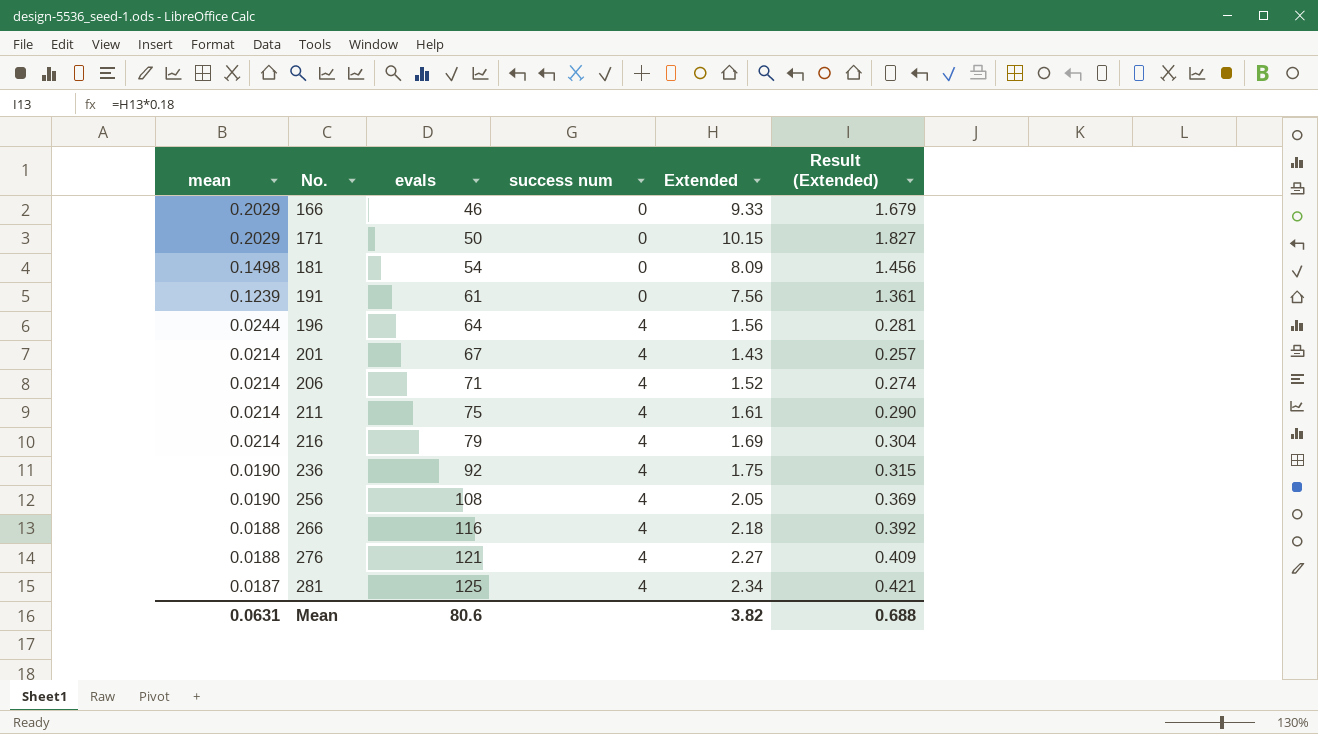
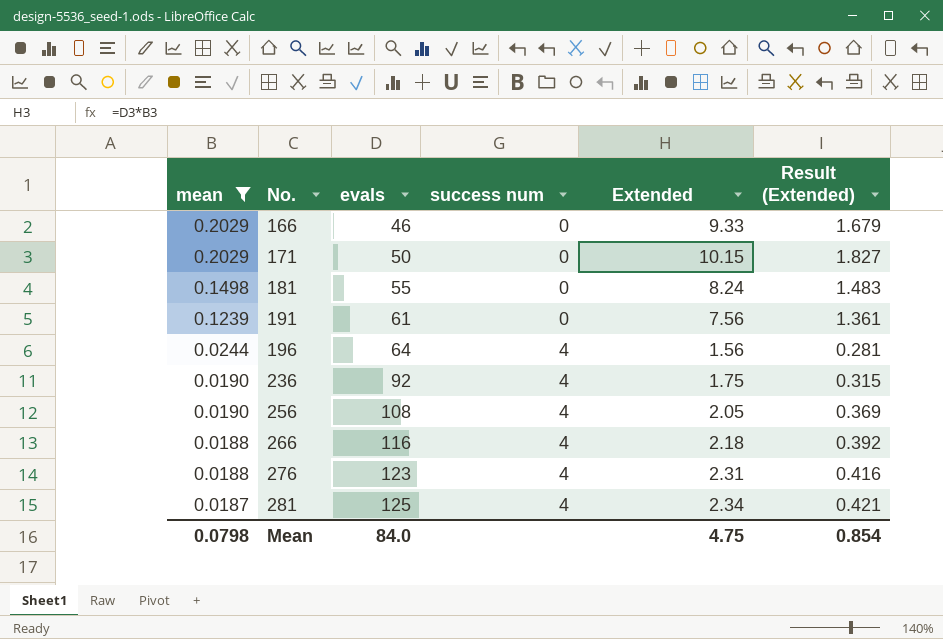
filter: none -> mean != 0.0214
181 | evals: 54 -> 55
181 | Extended: 8.09 -> 8.24
181 | Result (Extended): 1.456 -> 1.483
276 | evals: 121 -> 123
276 | Extended: 2.27 -> 2.31
276 | Result (Extended): 0.409 -> 0.416
Mean | mean: 0.0631 -> 0.0798
Mean | evals: 80.6 -> 84.0
Mean | Extended: 3.82 -> 4.75
Mean | Result (Extended): 0.688 -> 0.854

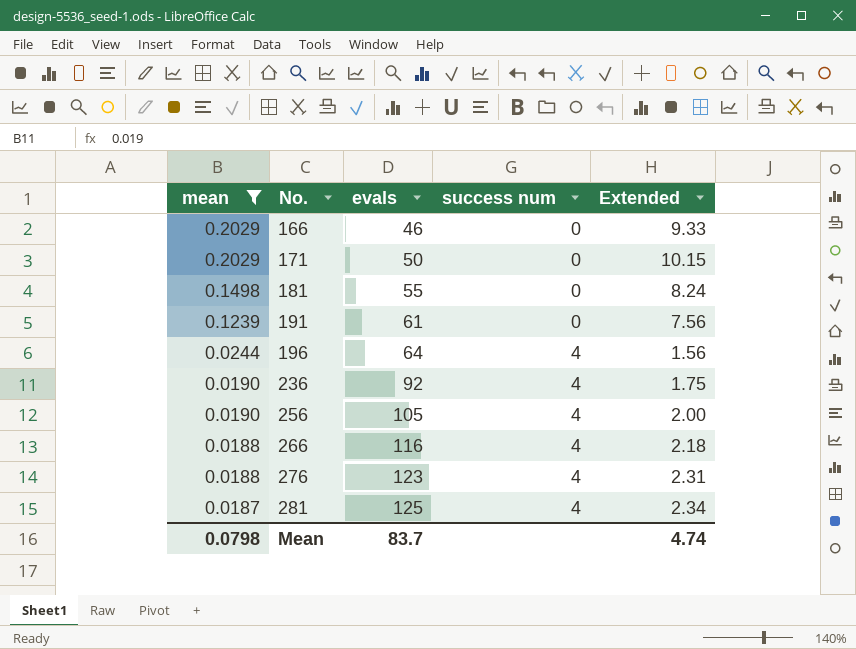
column Result (Extended) | formula: [Extended] * 0.18 -> none
256 | evals: 108 -> 105
256 | Extended: 2.05 -> 2.00
Mean | evals: 84.0 -> 83.7
Mean | Extended: 4.75 -> 4.74

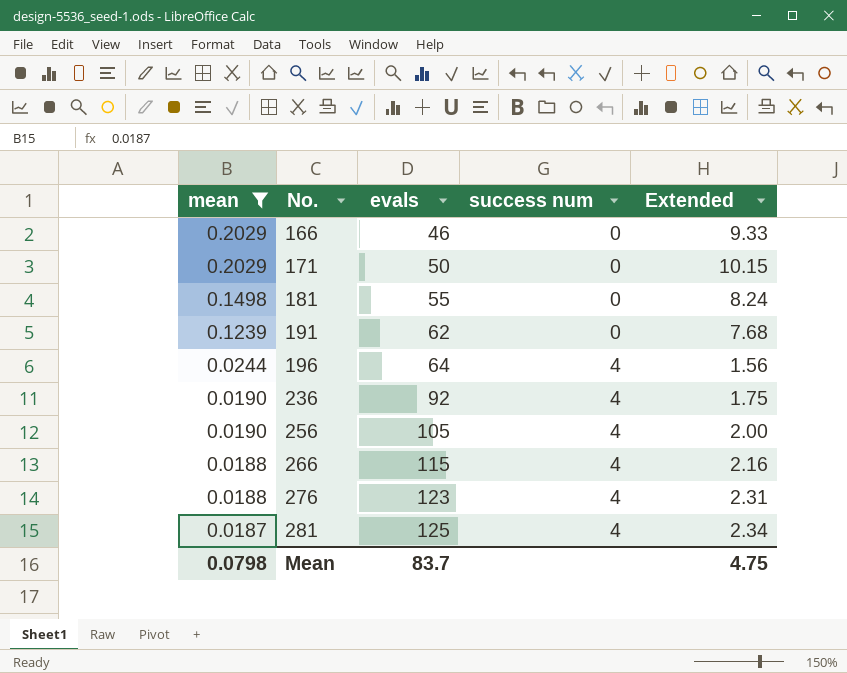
191 | evals: 61 -> 62
191 | Extended: 7.56 -> 7.68
266 | evals: 116 -> 115
266 | Extended: 2.18 -> 2.16
Mean | Extended: 4.74 -> 4.75

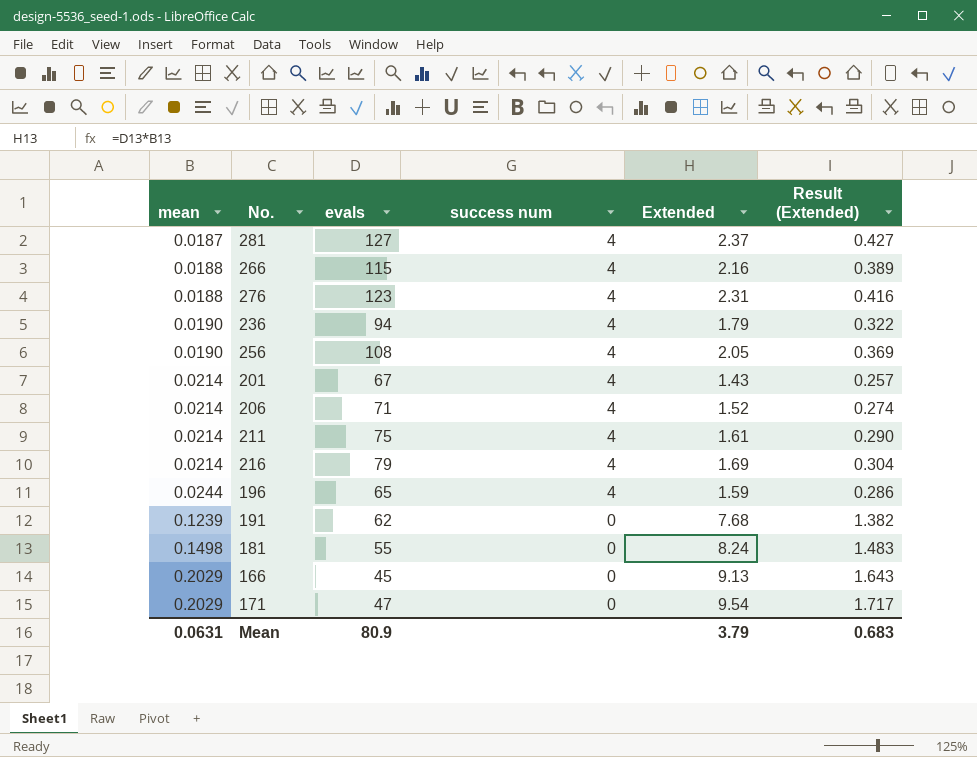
filter: mean != 0.0214 -> none
row order: mean descending -> mean ascending
column Result (Extended) | formula: none -> [Extended] * 0.18
281 | evals: 125 -> 127
281 | Extended: 2.34 -> 2.37
236 | evals: 92 -> 94
236 | Extended: 1.75 -> 1.79
256 | evals: 105 -> 108
256 | Extended: 2.00 -> 2.05
196 | evals: 64 -> 65
196 | Extended: 1.56 -> 1.59
166 | evals: 46 -> 45
166 | Extended: 9.33 -> 9.13
171 | evals: 50 -> 47
171 | Extended: 10.15 -> 9.54
Mean | mean: 0.0798 -> 0.0631
Mean | evals: 83.7 -> 80.9
Mean | Extended: 4.75 -> 3.79

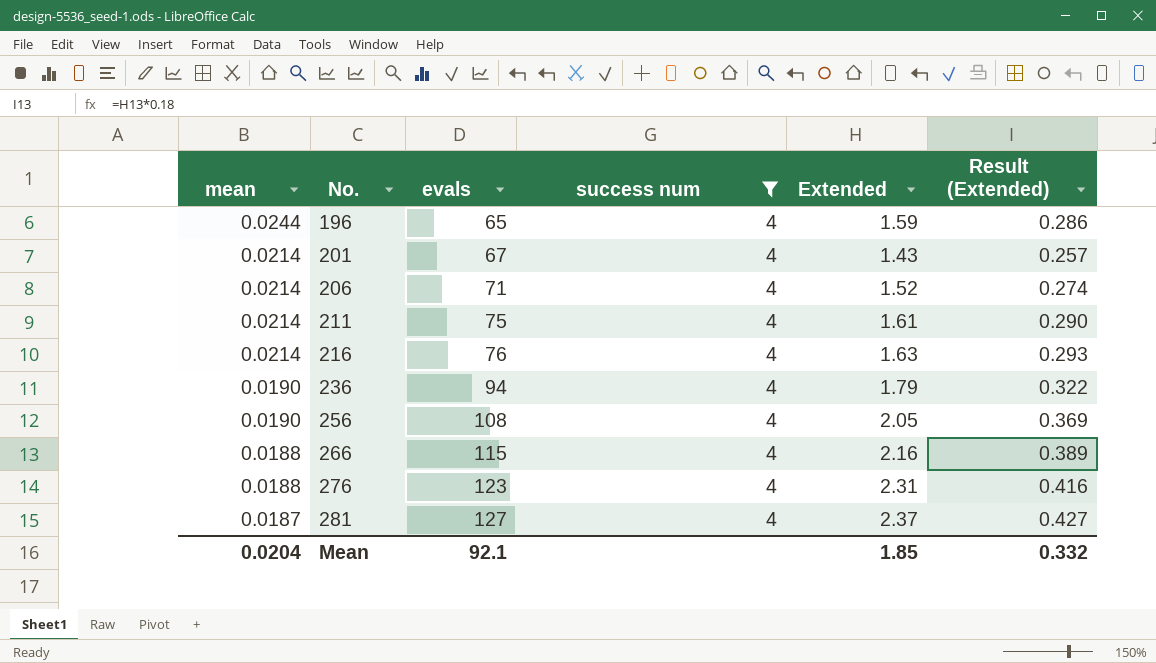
filter: none -> success num = 4
row order: mean ascending -> mean descending
216 | evals: 79 -> 76
216 | Extended: 1.69 -> 1.63
216 | Result (Extended): 0.304 -> 0.293
Mean | mean: 0.0631 -> 0.0204
Mean | evals: 80.9 -> 92.1
Mean | Extended: 3.79 -> 1.85
Mean | Result (Extended): 0.683 -> 0.332

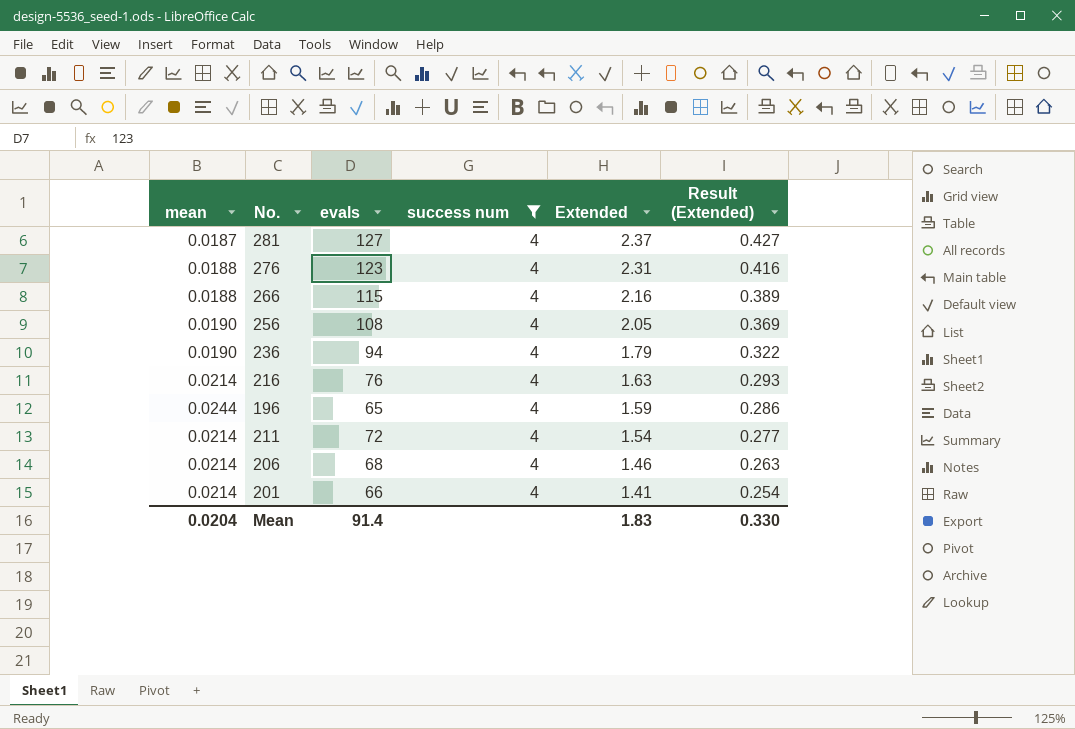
row order: mean descending -> Extended descending
211 | evals: 75 -> 72
211 | Extended: 1.61 -> 1.54
211 | Result (Extended): 0.290 -> 0.277
206 | evals: 71 -> 68
206 | Extended: 1.52 -> 1.46
206 | Result (Extended): 0.274 -> 0.263
201 | evals: 67 -> 66
201 | Extended: 1.43 -> 1.41
201 | Result (Extended): 0.257 -> 0.254
Mean | evals: 92.1 -> 91.4
Mean | Extended: 1.85 -> 1.83
Mean | Result (Extended): 0.332 -> 0.330

